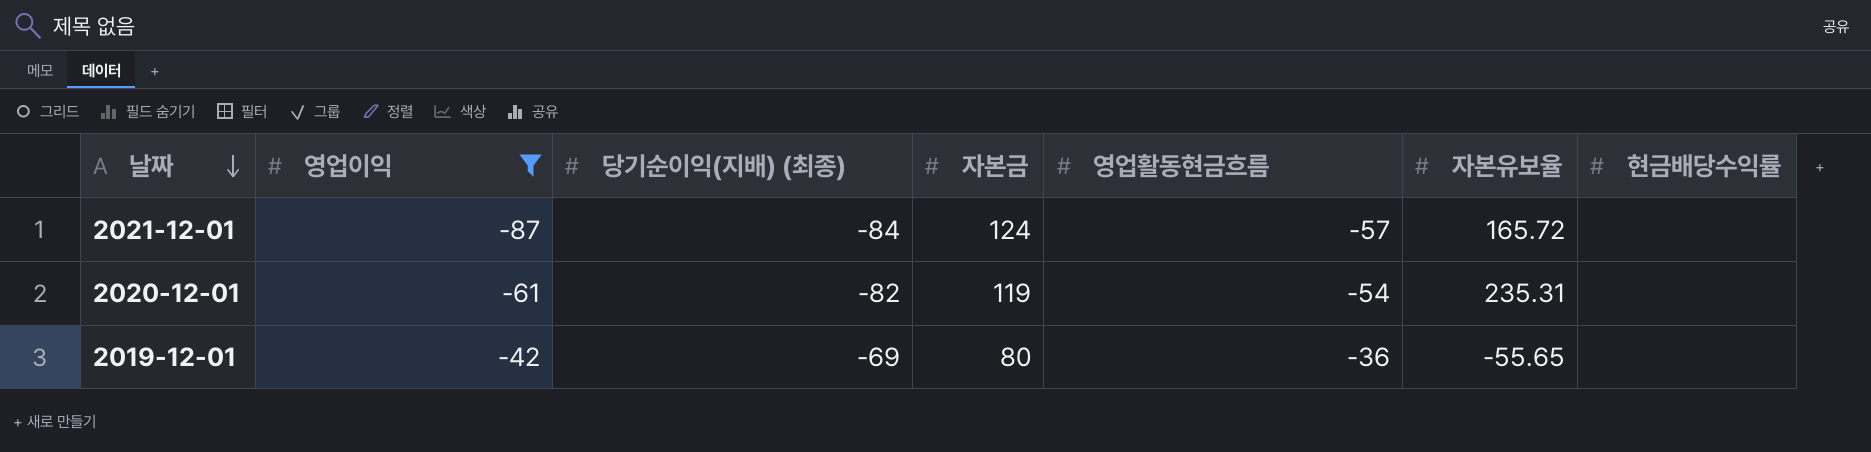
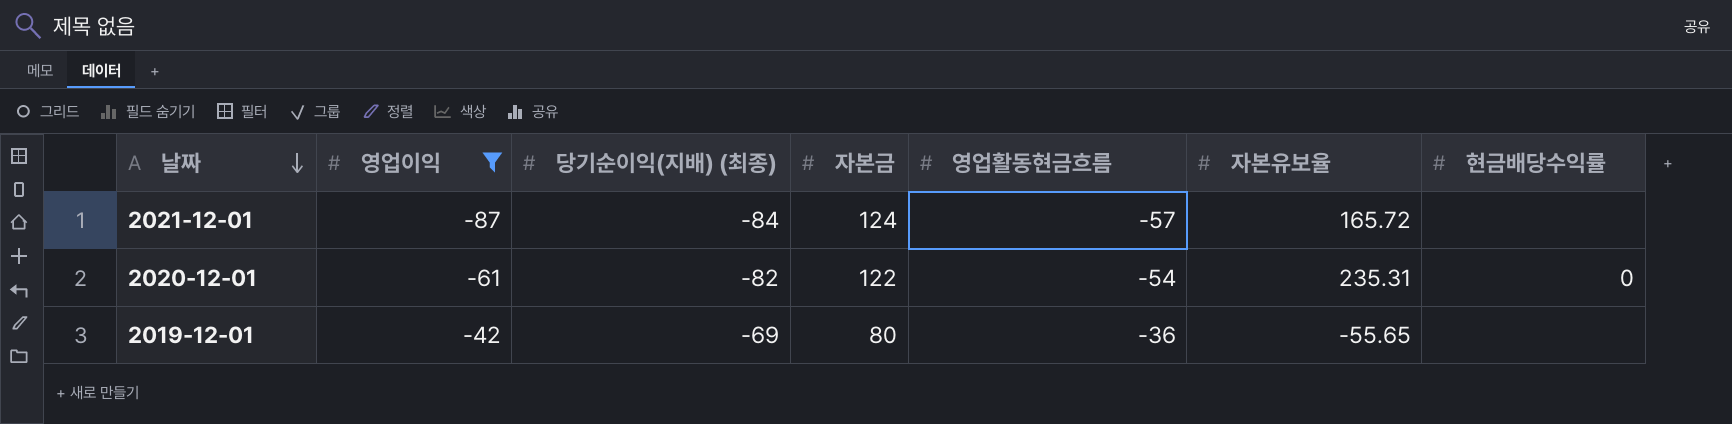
2020-12-01 | 자본금: 119 -> 122
2020-12-01 | 현금배당수익률: none -> 0

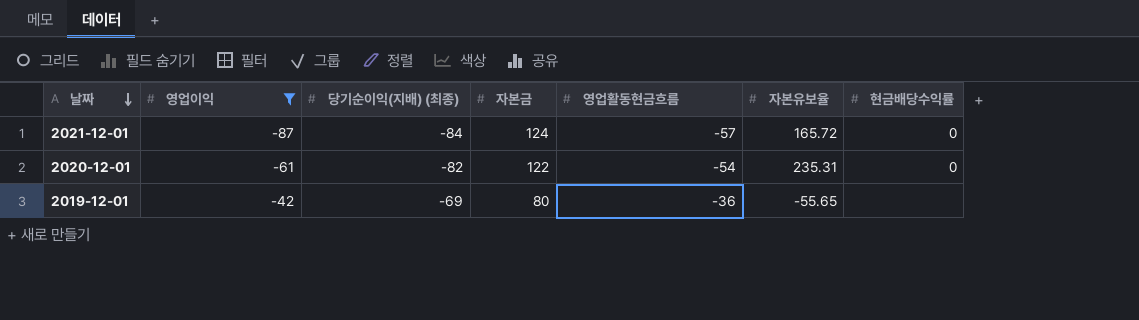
2021-12-01 | 현금배당수익률: none -> 0

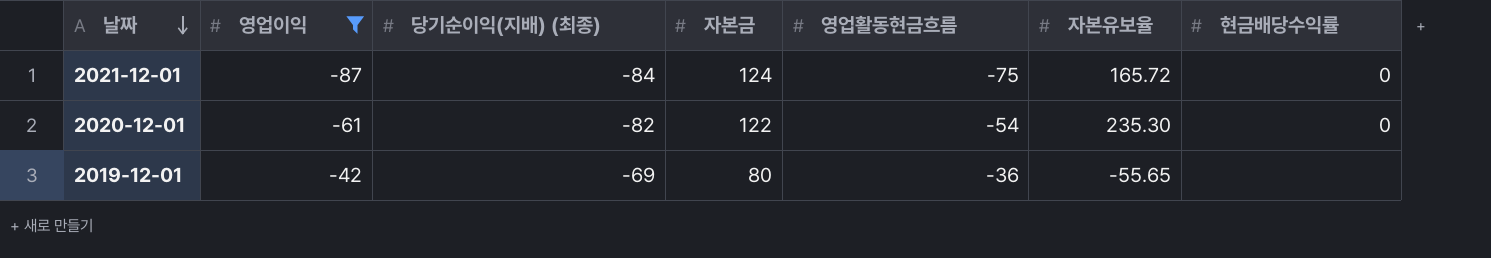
2021-12-01 | 영업활동현금흐름: -57 -> -75
2020-12-01 | 자본유보율: 235.31 -> 235.30

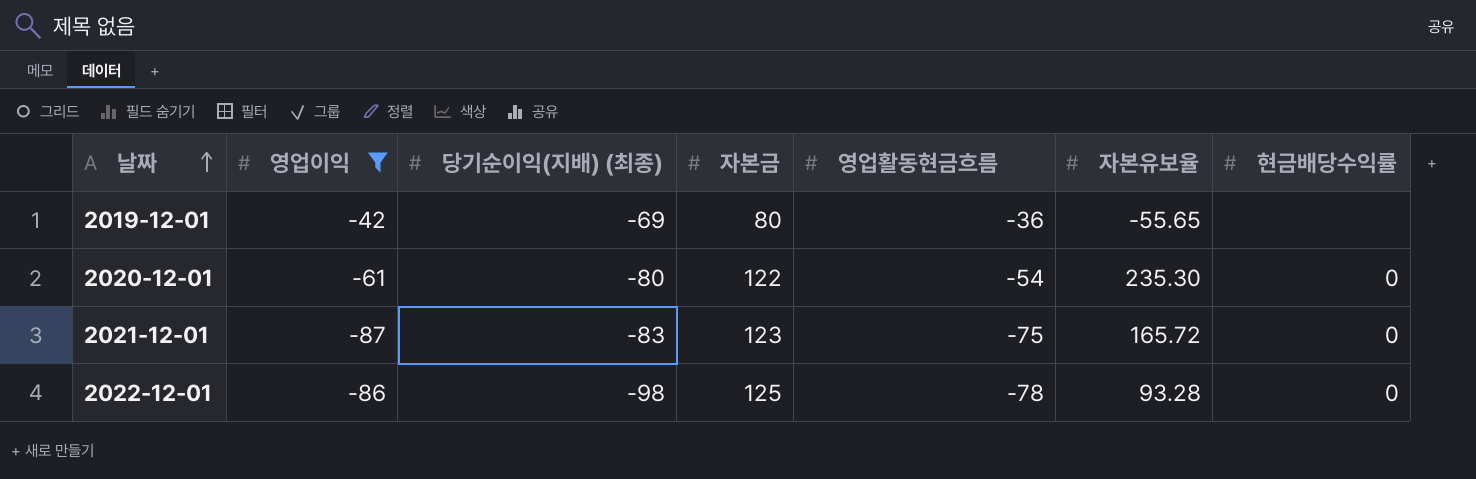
row order: 날짜 descending -> 날짜 ascending
2020-12-01 | 당기순이익(지배) (최종): -82 -> -80
2021-12-01 | 당기순이익(지배) (최종): -84 -> -83
2021-12-01 | 자본금: 124 -> 123
row 2022-12-01: none -> -86 | -98 | 125 | -78 | 93.28 | 0

